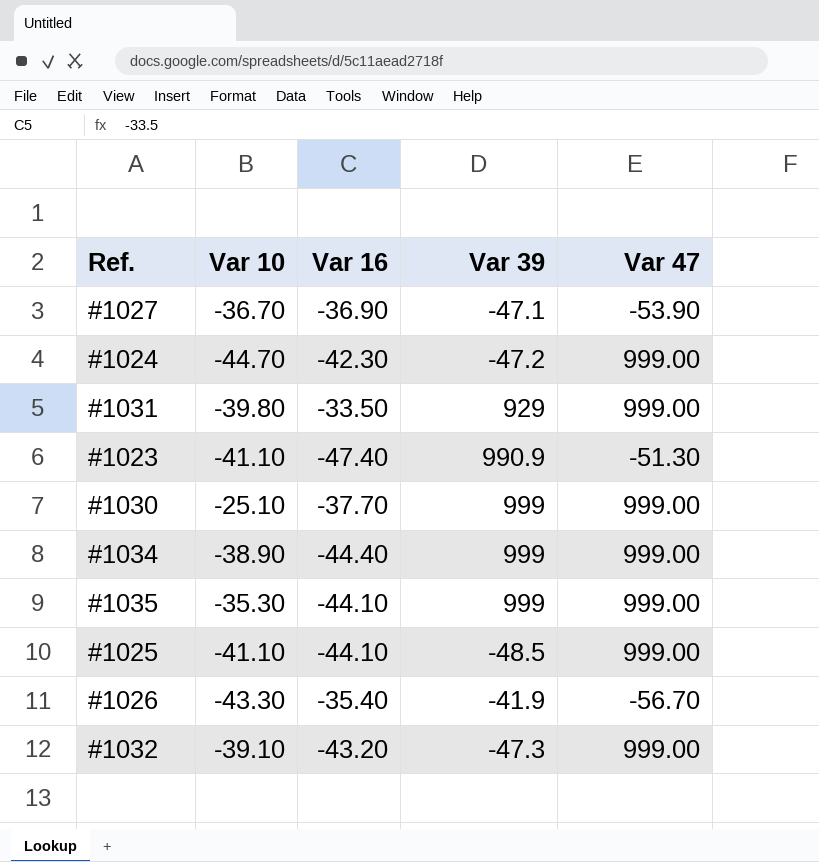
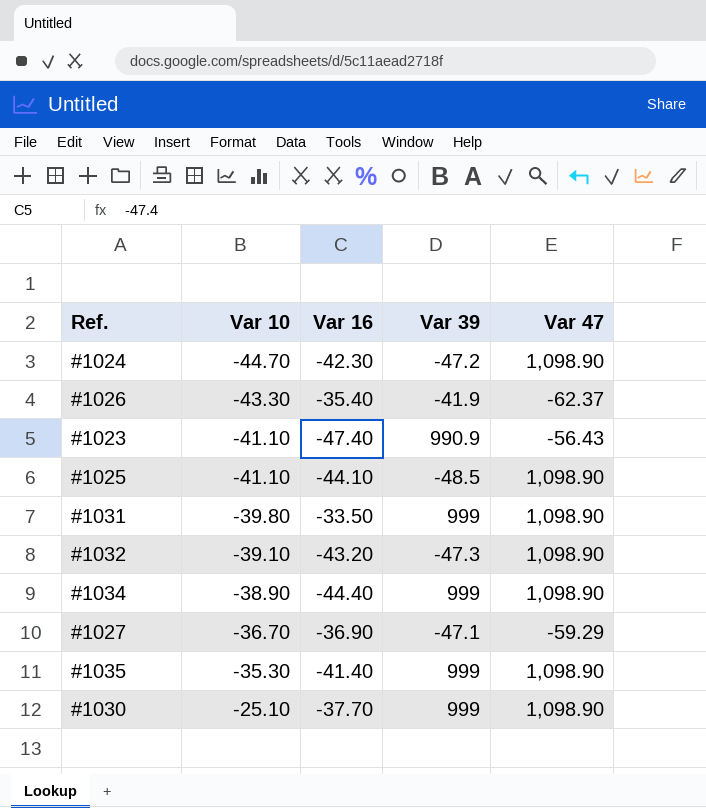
row order: none -> Var 10 ascending
#1024 | Var 47: 999.00 -> 1,098.90
#1026 | Var 47: -56.70 -> -62.37
#1023 | Var 47: -51.30 -> -56.43
#1025 | Var 47: 999.00 -> 1,098.90
#1031 | Var 39: 929 -> 999
#1031 | Var 47: 999.00 -> 1,098.90
#1032 | Var 47: 999.00 -> 1,098.90
#1034 | Var 47: 999.00 -> 1,098.90
#1027 | Var 47: -53.90 -> -59.29
#1035 | Var 16: -44.10 -> -41.40
#1035 | Var 47: 999.00 -> 1,098.90
#1030 | Var 47: 999.00 -> 1,098.90

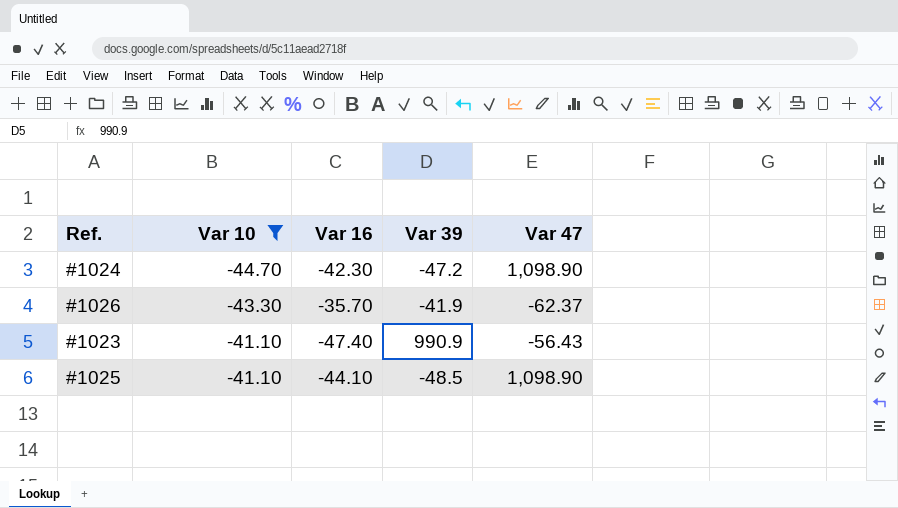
filter: none -> Var 10 <= -41.10
#1026 | Var 16: -35.40 -> -35.70

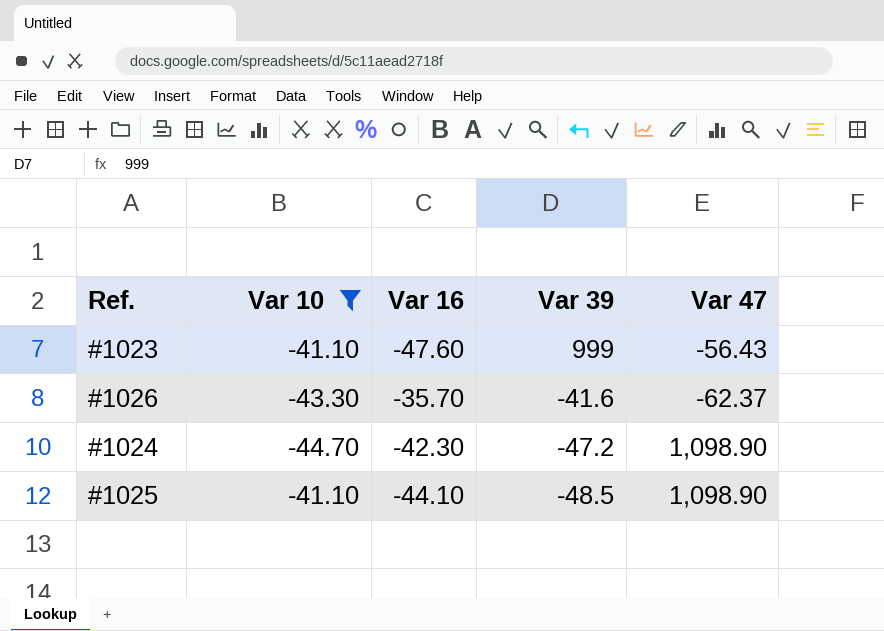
row order: Var 10 ascending -> Var 39 descending
#1023 | Var 16: -47.40 -> -47.60
#1023 | Var 39: 990.9 -> 999
#1026 | Var 39: -41.9 -> -41.6

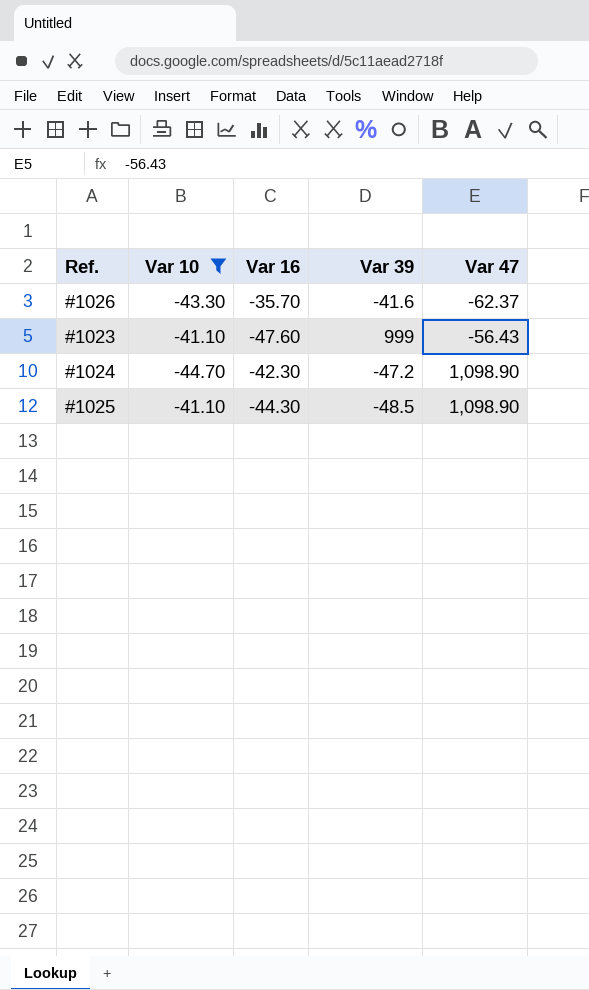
row order: Var 39 descending -> Var 47 ascending
#1025 | Var 16: -44.10 -> -44.30

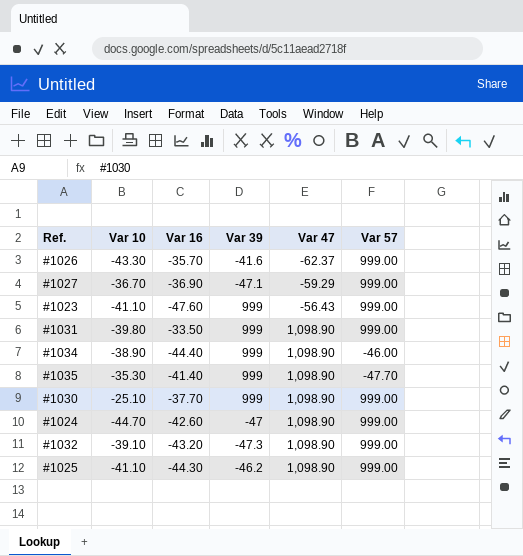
filter: Var 10 <= -41.10 -> none
column Var 57 | position: none -> 6
#1024 | Var 16: -42.30 -> -42.60
#1024 | Var 39: -47.2 -> -47
#1025 | Var 39: -48.5 -> -46.2

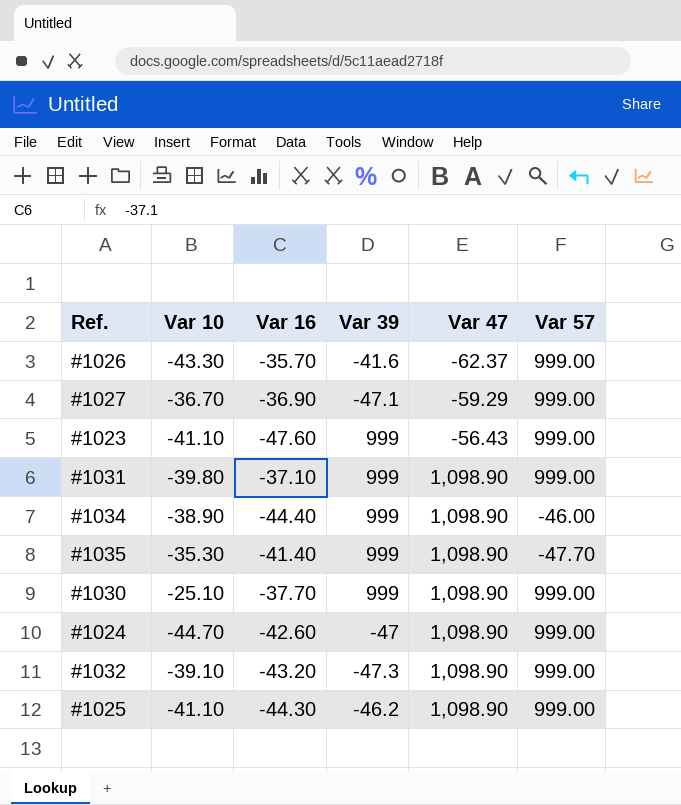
#1031 | Var 16: -33.50 -> -37.10

